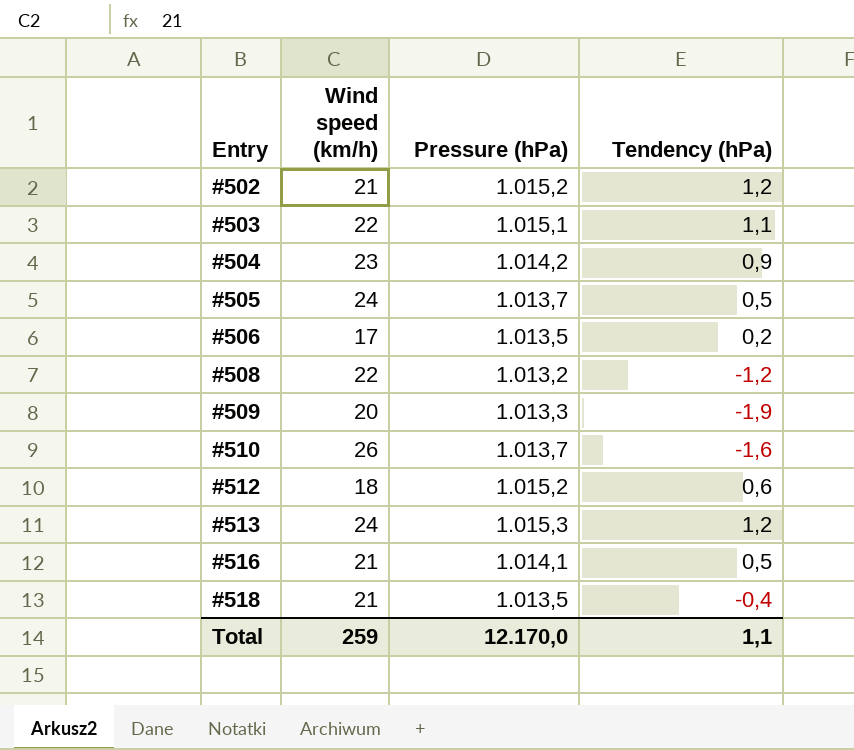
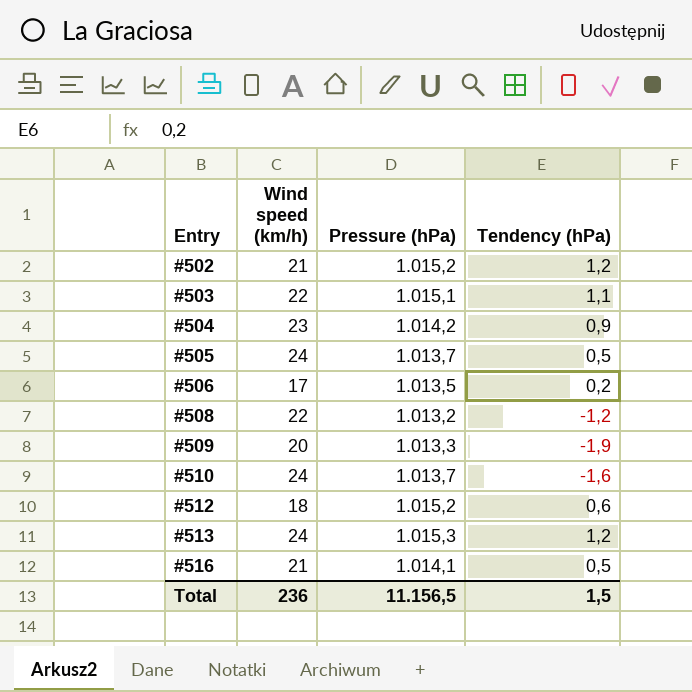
row #518: 21 | 1.013,5 | -0,4 -> none
#510 | Wind speed (km/h): 26 -> 24
Total | Wind speed (km/h): 259 -> 236
Total | Pressure (hPa): 12.170,0 -> 11.156,5
Total | Tendency (hPa): 1,1 -> 1,5

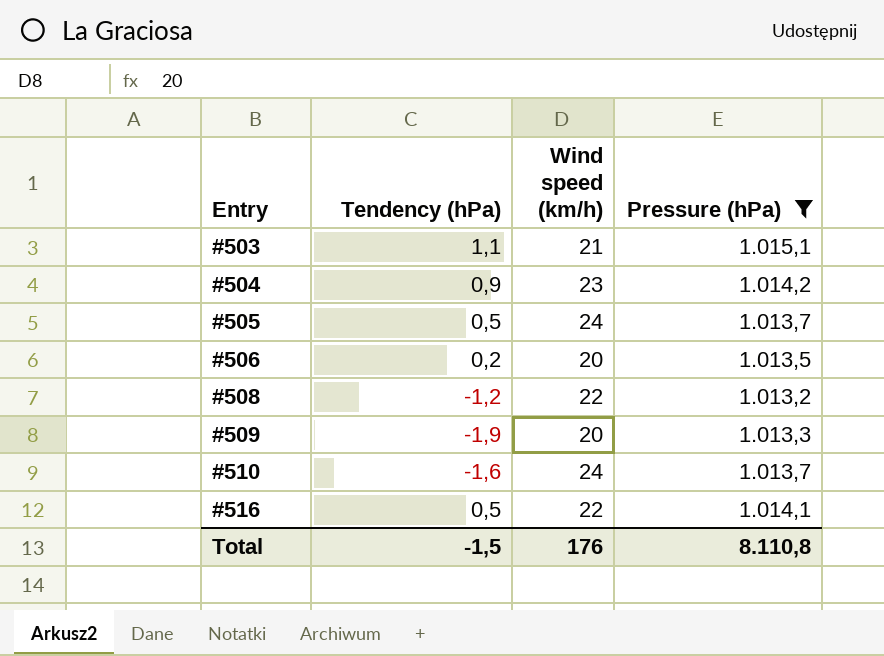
filter: none -> Pressure (hPa) <= 1.015,1
column Tendency (hPa) | position: 4 -> 2
#503 | Wind speed (km/h): 22 -> 21
#506 | Wind speed (km/h): 17 -> 20
#516 | Wind speed (km/h): 21 -> 22
Total | Tendency (hPa): 1,5 -> -1,5
Total | Wind speed (km/h): 236 -> 176
Total | Pressure (hPa): 11.156,5 -> 8.110,8

